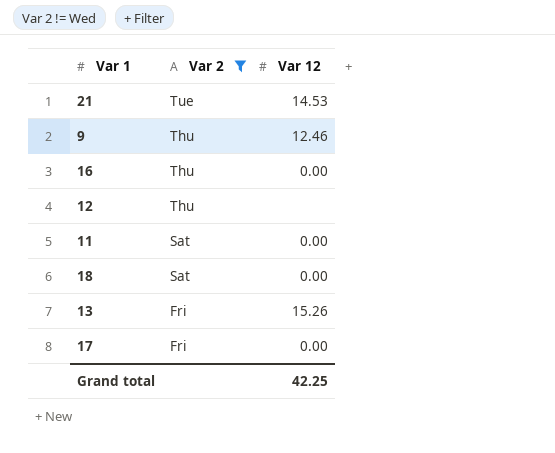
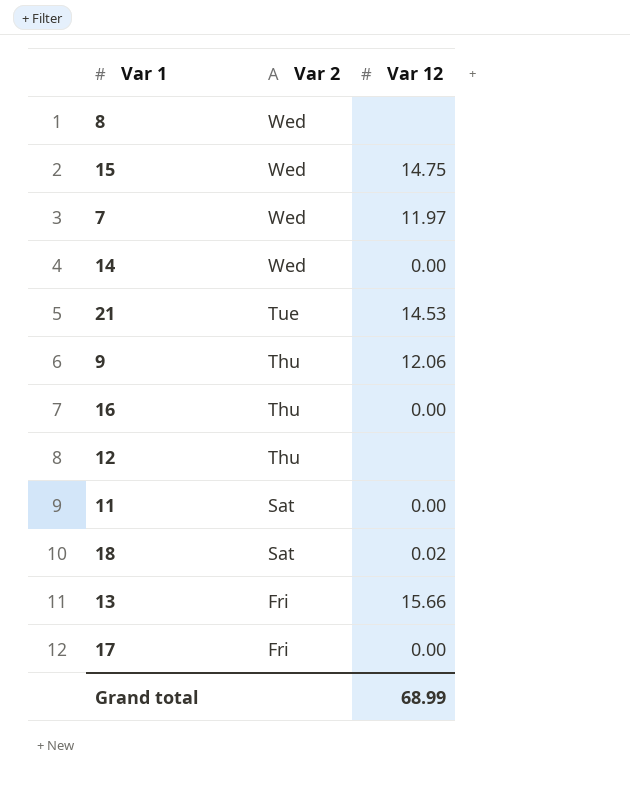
filter: Var 2 != Wed -> none
9 | Var 12: 12.46 -> 12.06
18 | Var 12: 0.00 -> 0.02
13 | Var 12: 15.26 -> 15.66
Grand total | Var 12: 42.25 -> 68.99

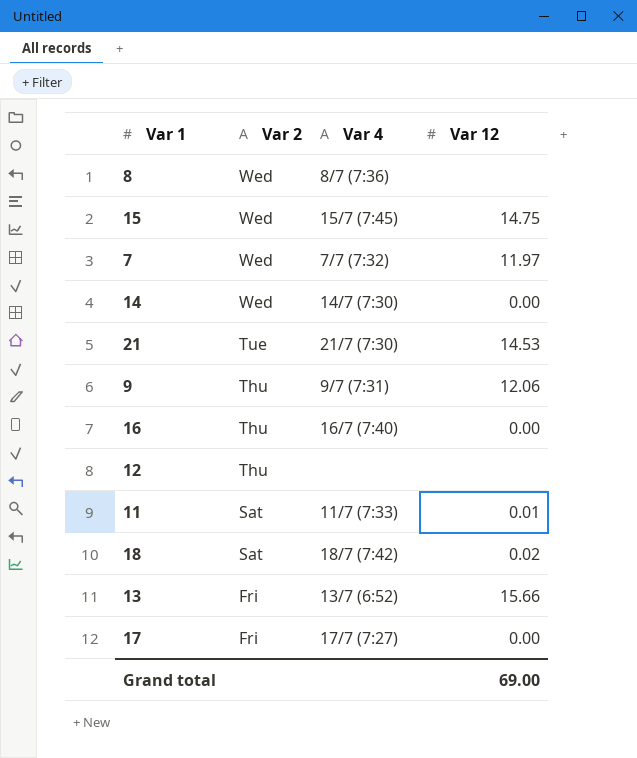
column Var 4 | position: none -> 3
11 | Var 12: 0.00 -> 0.01
Grand total | Var 12: 68.99 -> 69.00

